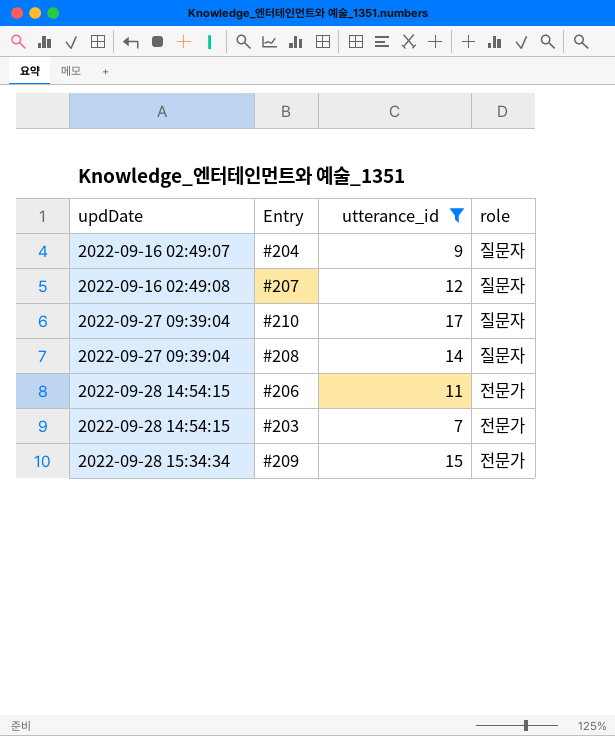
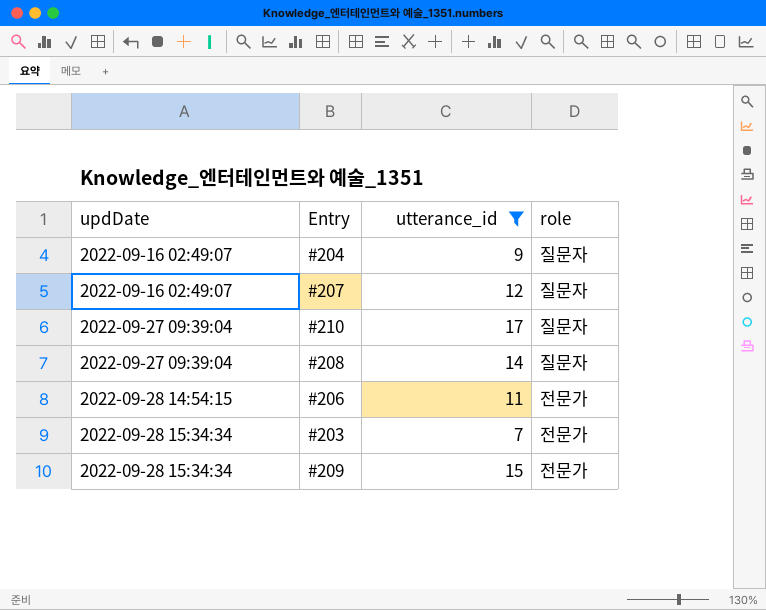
#207 | updDate: 2022-09-16 02:49:08 -> 2022-09-16 02:49:07
#203 | updDate: 2022-09-28 14:54:15 -> 2022-09-28 15:34:34

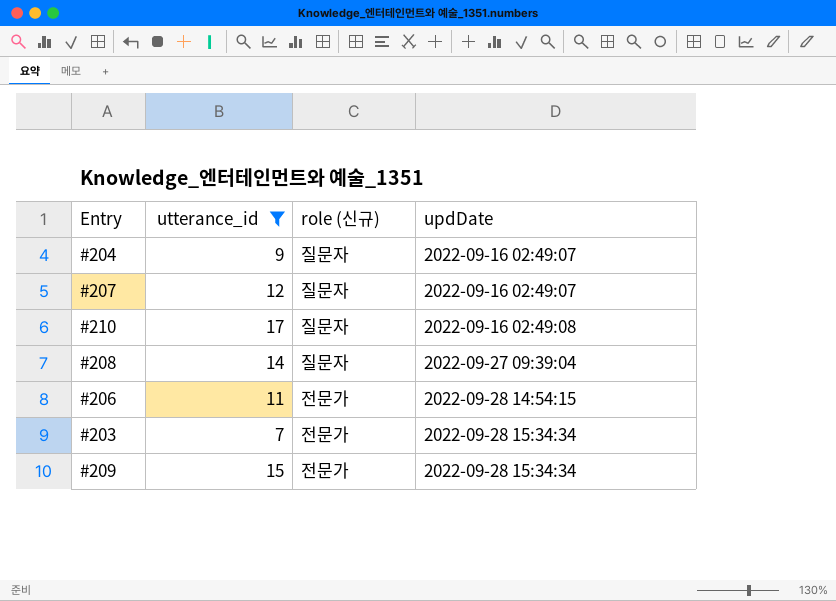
column name: role -> role (신규)
column updDate | position: 1 -> 4
#210 | updDate: 2022-09-27 09:39:04 -> 2022-09-16 02:49:08

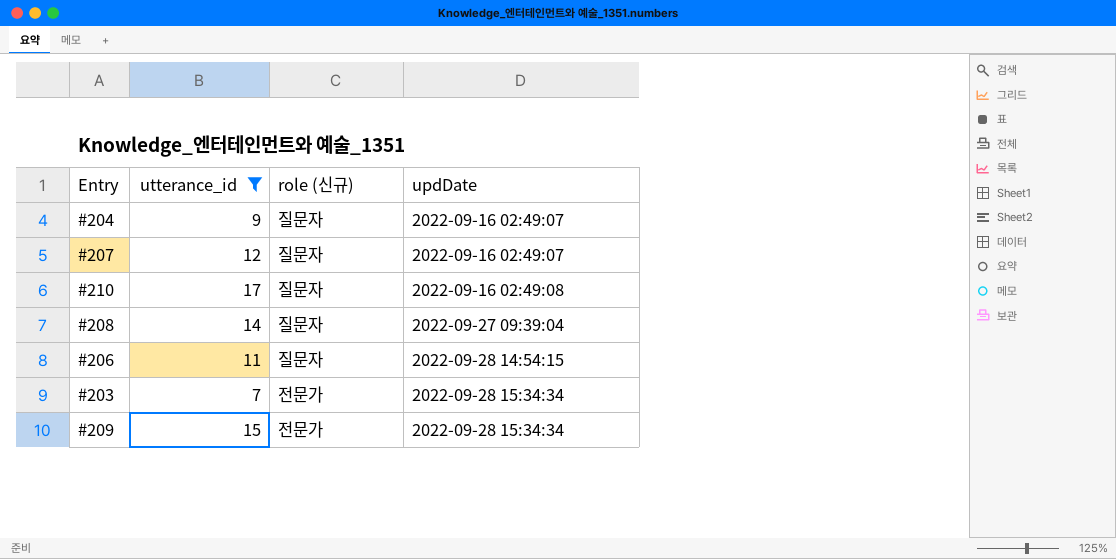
#206 | role (신규): 전문가 -> 질문자

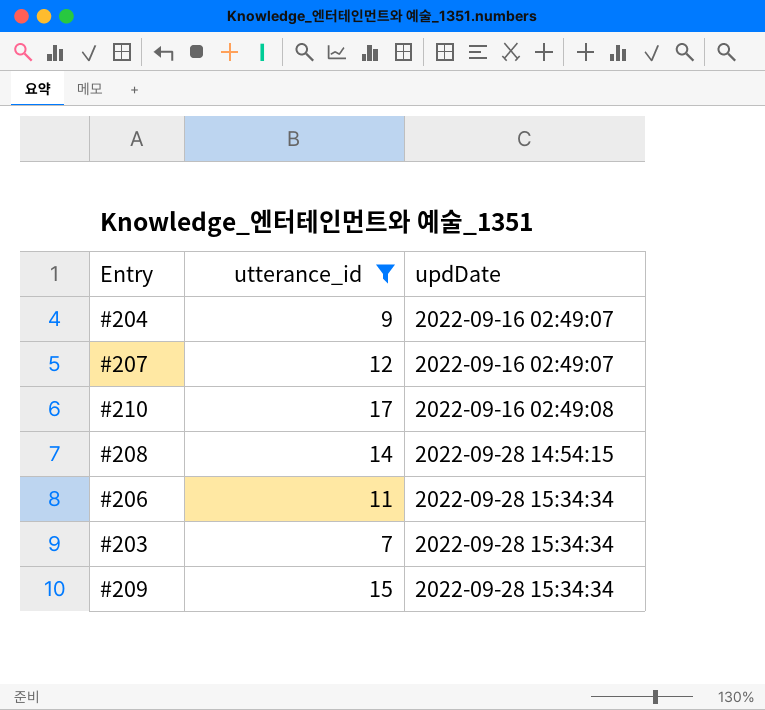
column role (신규) | position: 3 -> none
#208 | updDate: 2022-09-27 09:39:04 -> 2022-09-28 14:54:15
#206 | updDate: 2022-09-28 14:54:15 -> 2022-09-28 15:34:34

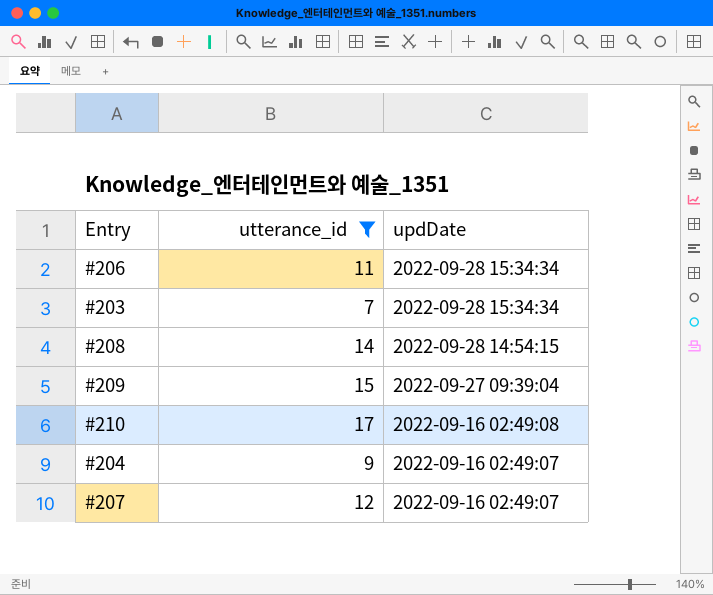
row order: updDate ascending -> updDate descending
#209 | updDate: 2022-09-28 15:34:34 -> 2022-09-27 09:39:04

